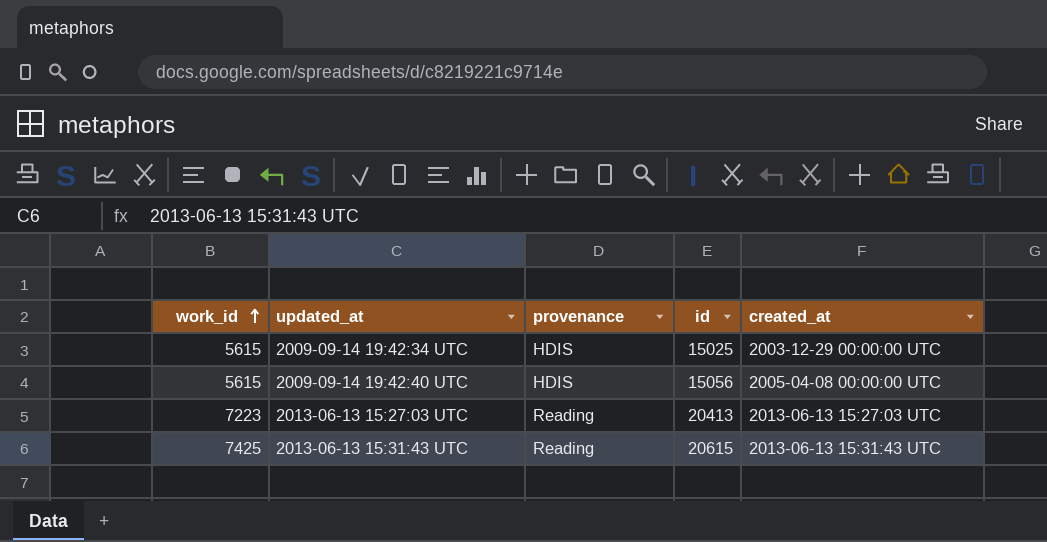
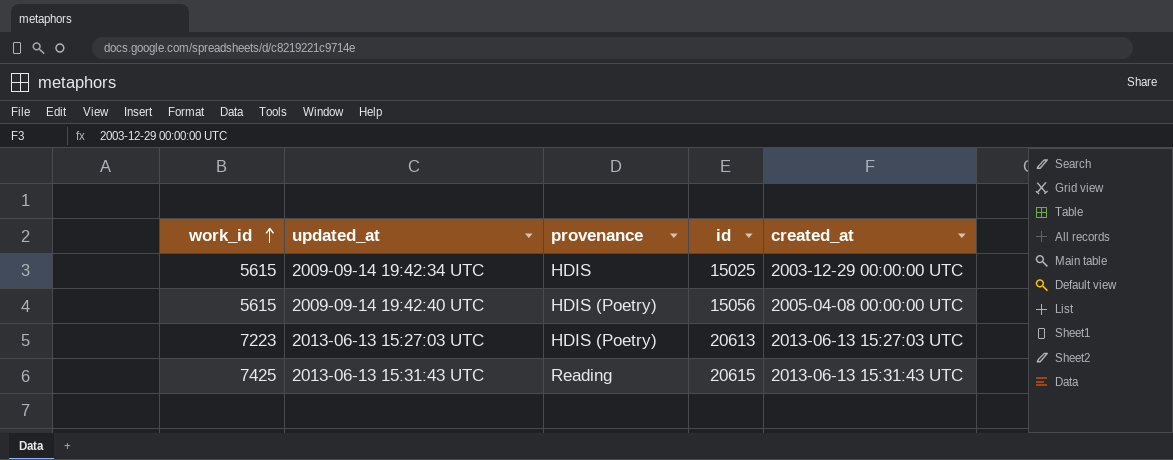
2009-09-14 19:42:40 UTC | provenance: HDIS -> HDIS (Poetry)
2013-06-13 15:27:03 UTC | provenance: Reading -> HDIS (Poetry)
2013-06-13 15:27:03 UTC | id: 20413 -> 20613

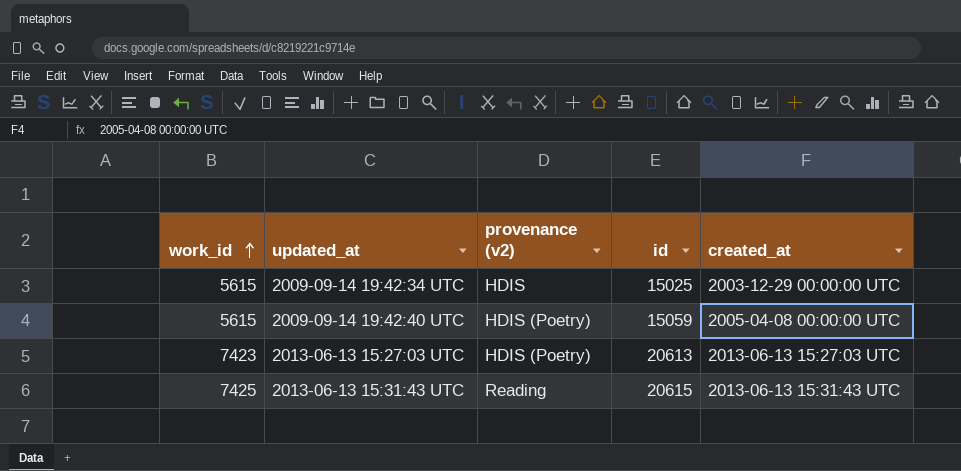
column name: provenance -> provenance (v2)
2009-09-14 19:42:40 UTC | id: 15056 -> 15059
2013-06-13 15:27:03 UTC | work_id: 7223 -> 7423

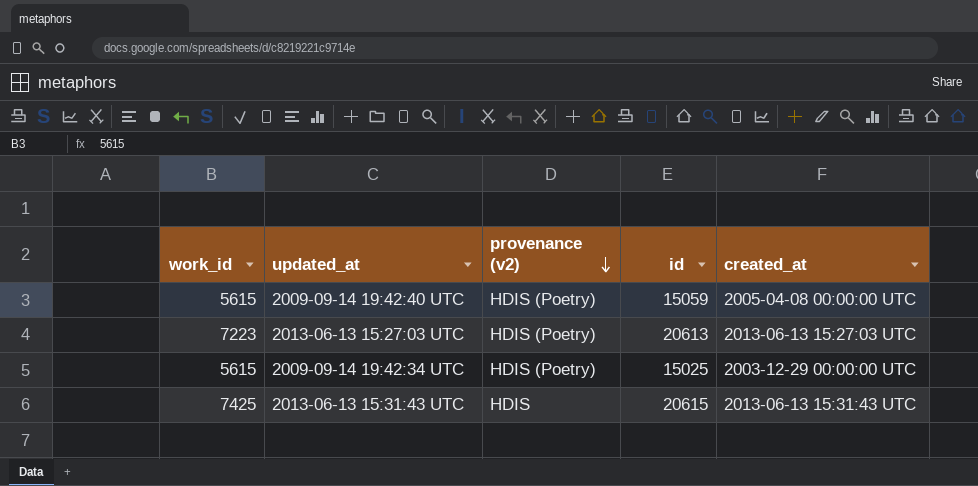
row order: work_id ascending -> provenance (v2) descending
2013-06-13 15:27:03 UTC | work_id: 7423 -> 7223
2009-09-14 19:42:34 UTC | provenance (v2): HDIS -> HDIS (Poetry)
2013-06-13 15:31:43 UTC | provenance (v2): Reading -> HDIS

